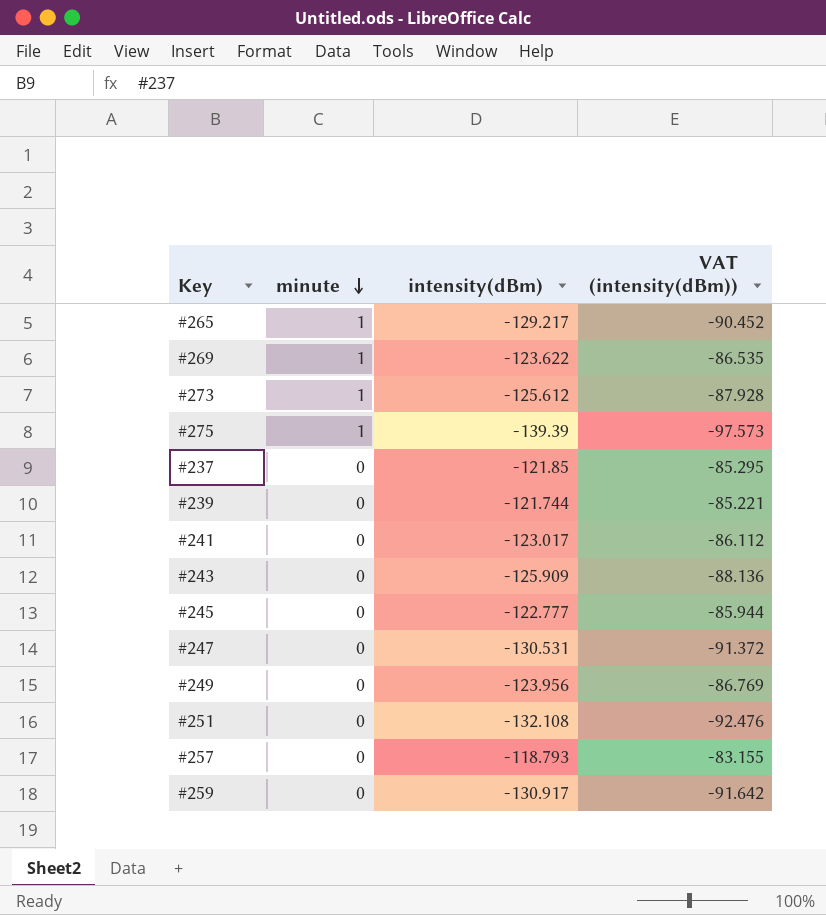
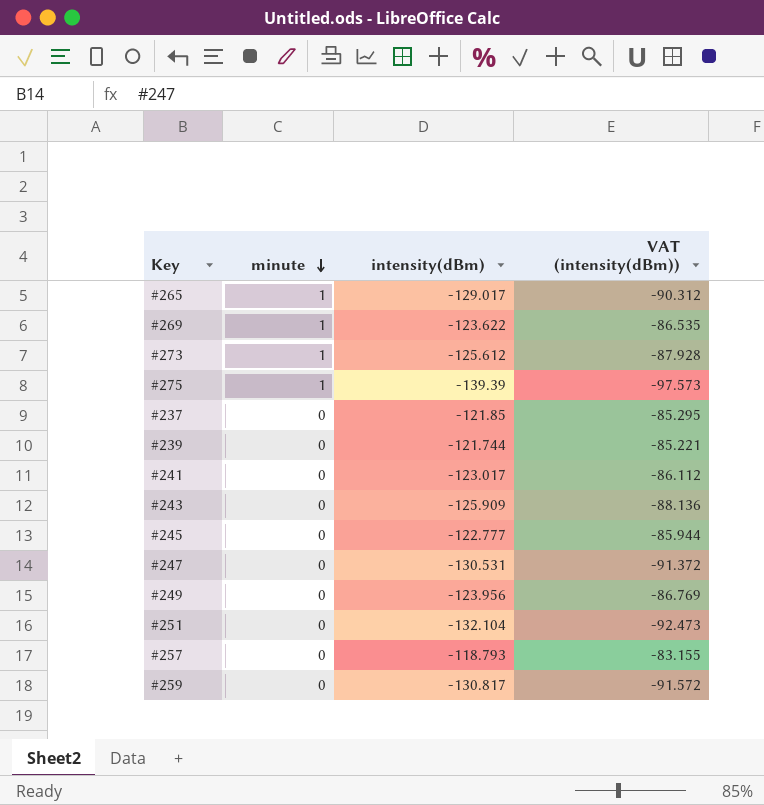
#265 | intensity(dBm): -129.217 -> -129.017
#265 | VAT (intensity(dBm)): -90.452 -> -90.312
#251 | intensity(dBm): -132.108 -> -132.104
#251 | VAT (intensity(dBm)): -92.476 -> -92.473
#259 | intensity(dBm): -130.917 -> -130.817
#259 | VAT (intensity(dBm)): -91.642 -> -91.572

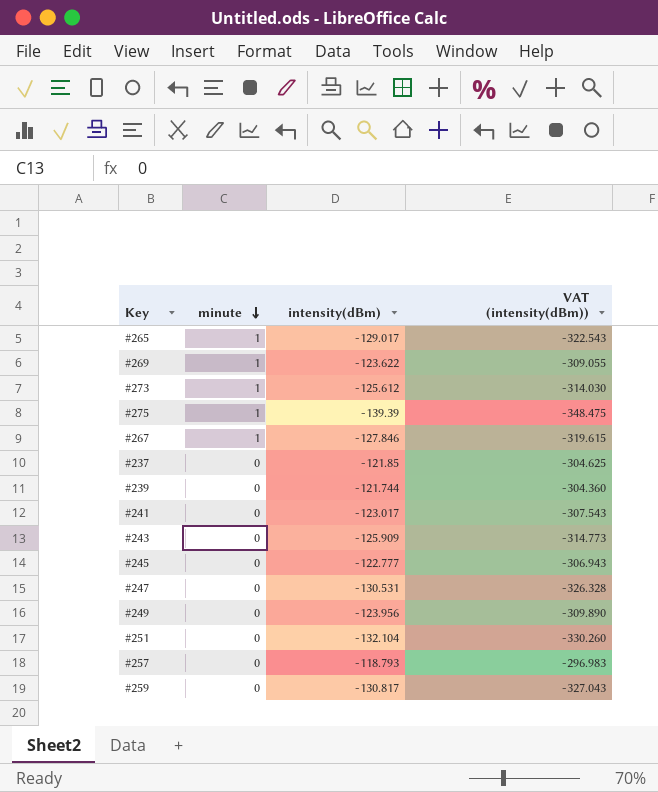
column VAT (intensity(dBm)) | formula: [intensity(dBm)] * 0.7 -> [intensity(dBm)] * 2.5
row #267: none -> 1 | -127.846 | -319.615

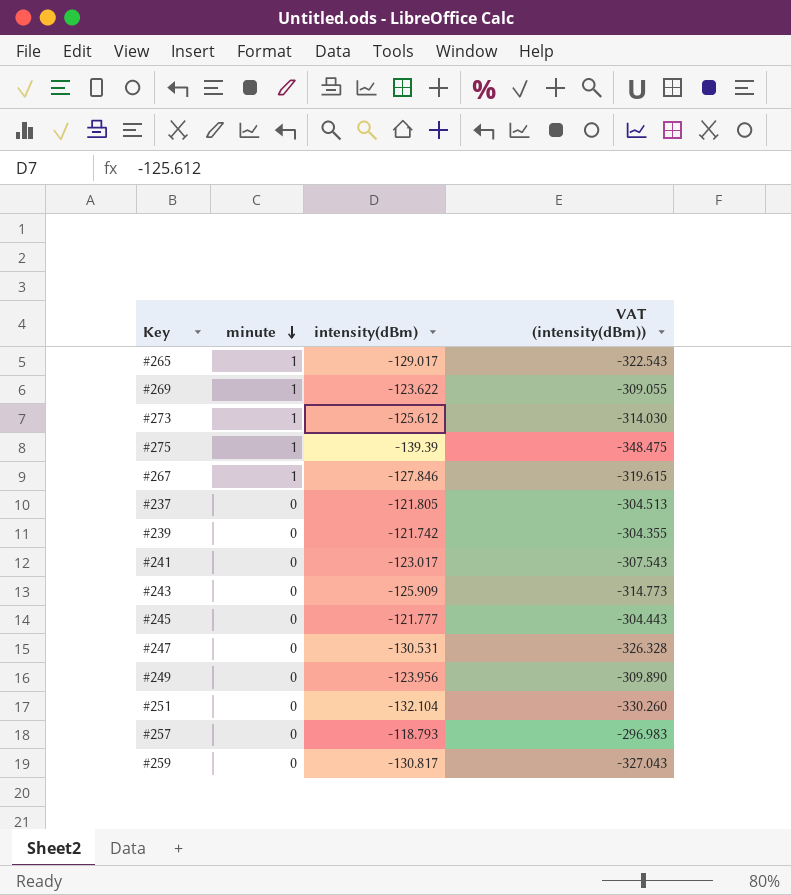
#237 | intensity(dBm): -121.85 -> -121.805
#237 | VAT (intensity(dBm)): -304.625 -> -304.513
#239 | intensity(dBm): -121.744 -> -121.742
#239 | VAT (intensity(dBm)): -304.360 -> -304.355
#245 | intensity(dBm): -122.777 -> -121.777
#245 | VAT (intensity(dBm)): -306.943 -> -304.443

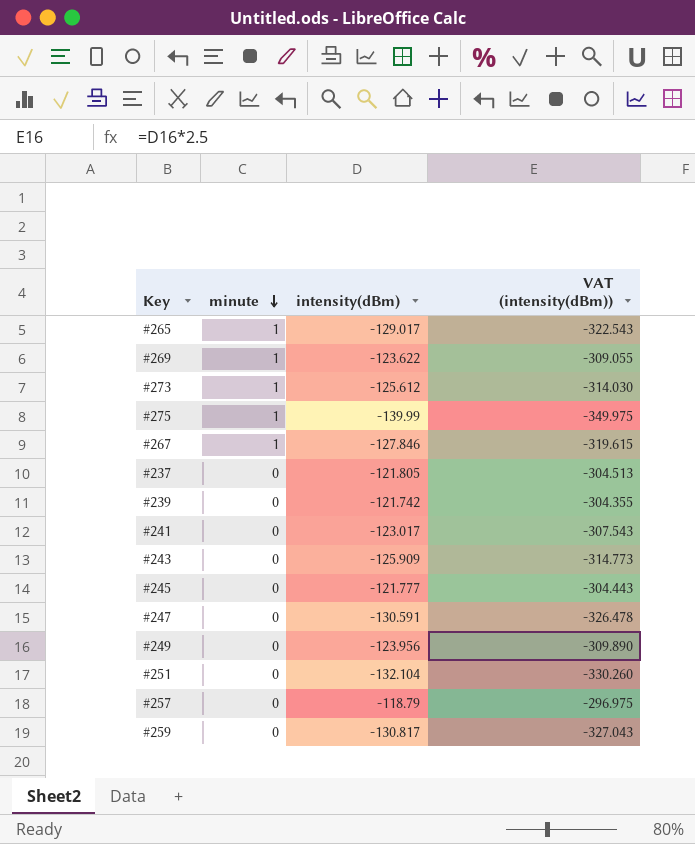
#275 | intensity(dBm): -139.39 -> -139.99
#275 | VAT (intensity(dBm)): -348.475 -> -349.975
#247 | intensity(dBm): -130.531 -> -130.591
#247 | VAT (intensity(dBm)): -326.328 -> -326.478
#257 | intensity(dBm): -118.793 -> -118.79
#257 | VAT (intensity(dBm)): -296.983 -> -296.975

